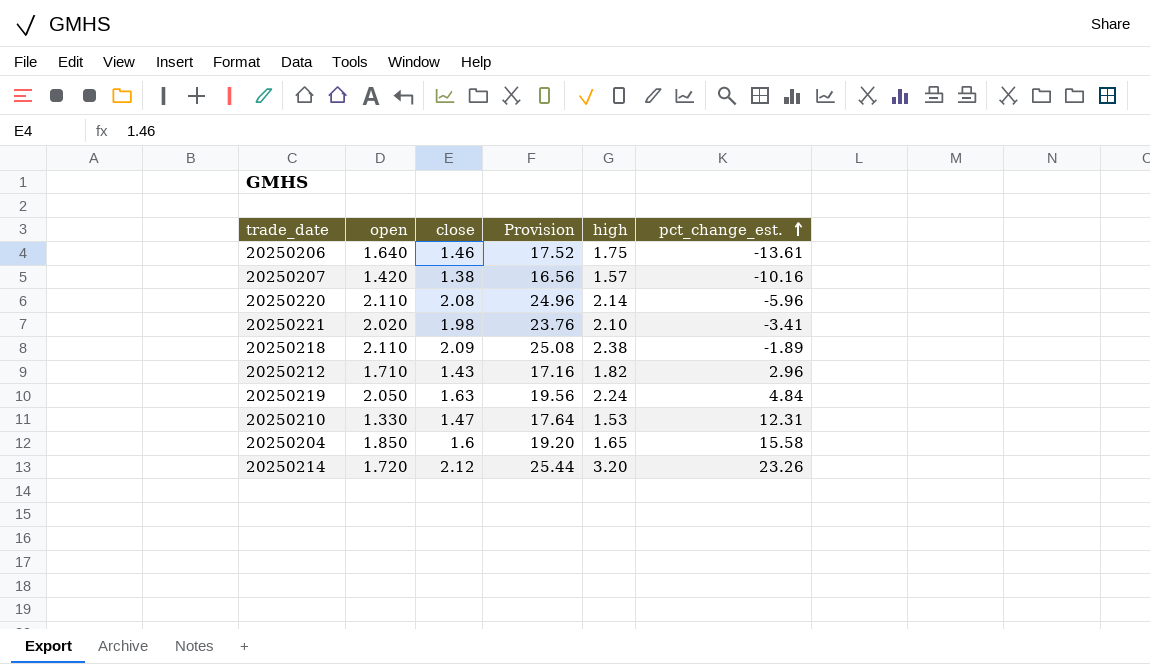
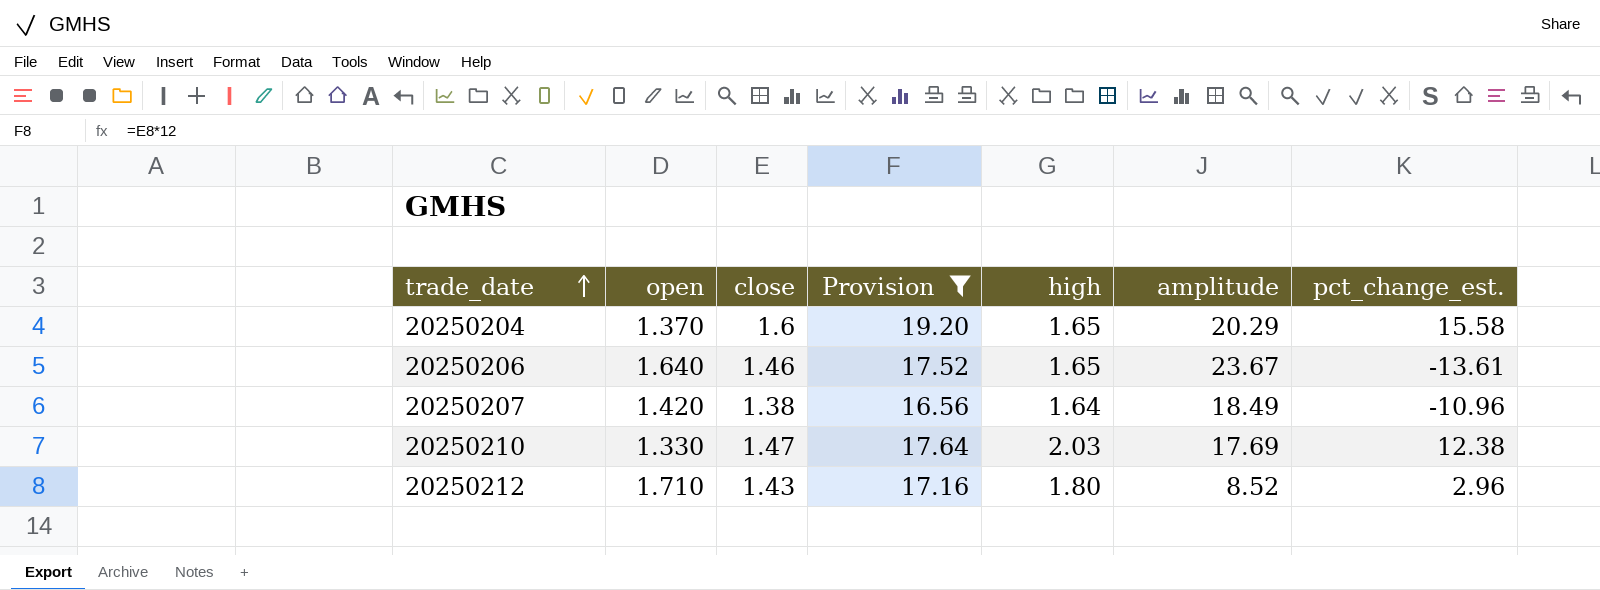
filter: none -> Provision <= 19.20
row order: pct_change_est. ascending -> trade_date ascending
column amplitude | position: none -> 6
20250204 | open: 1.850 -> 1.370
20250206 | high: 1.75 -> 1.65
20250207 | high: 1.57 -> 1.64
20250207 | pct_change_est.: -10.16 -> -10.96
20250210 | high: 1.53 -> 2.03
20250210 | pct_change_est.: 12.31 -> 12.38
20250212 | high: 1.82 -> 1.80

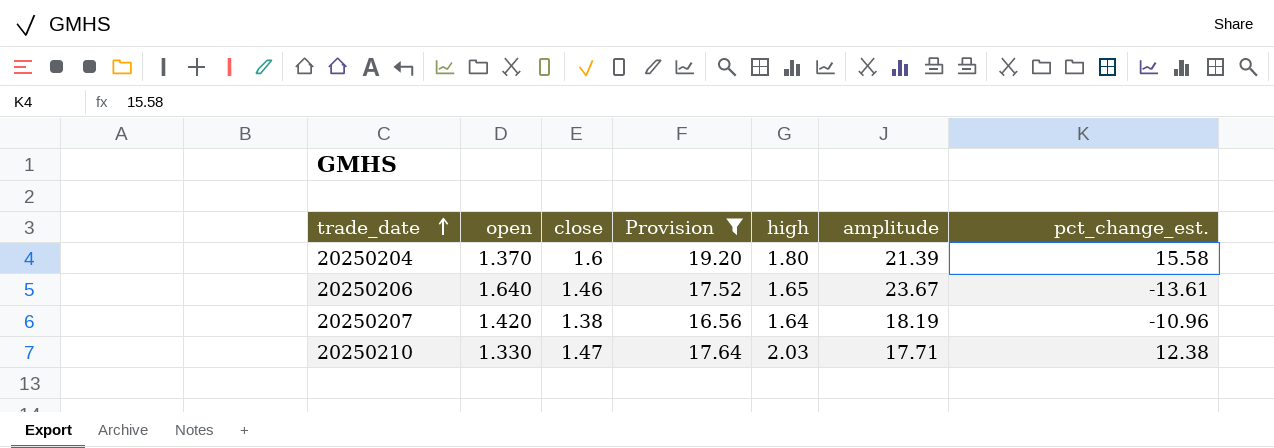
row 20250212: 1.710 | 1.43 | 17.16 | 1.80 | 8.52 | 2.96 -> none
20250204 | high: 1.65 -> 1.80
20250204 | amplitude: 20.29 -> 21.39
20250207 | amplitude: 18.49 -> 18.19
20250210 | amplitude: 17.69 -> 17.71

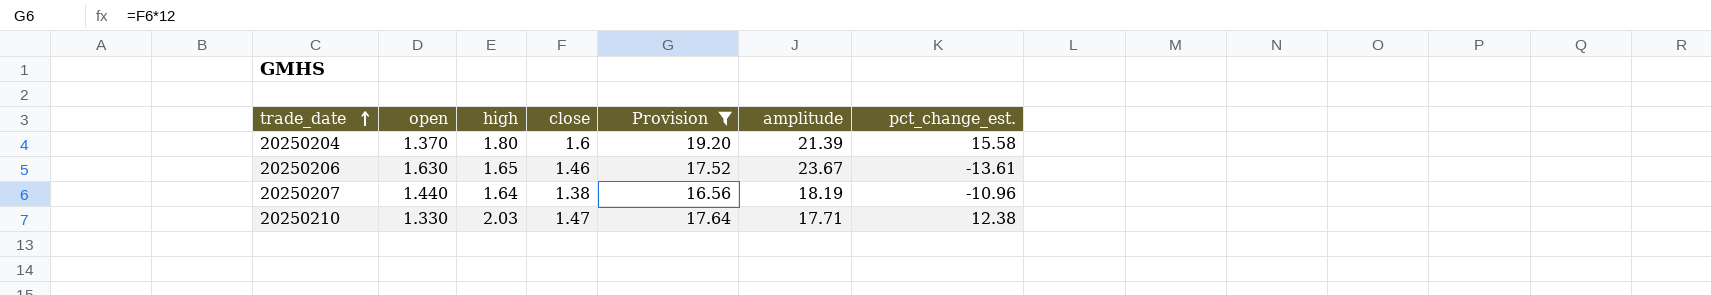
column high | position: 5 -> 3
20250206 | open: 1.640 -> 1.630
20250207 | open: 1.420 -> 1.440

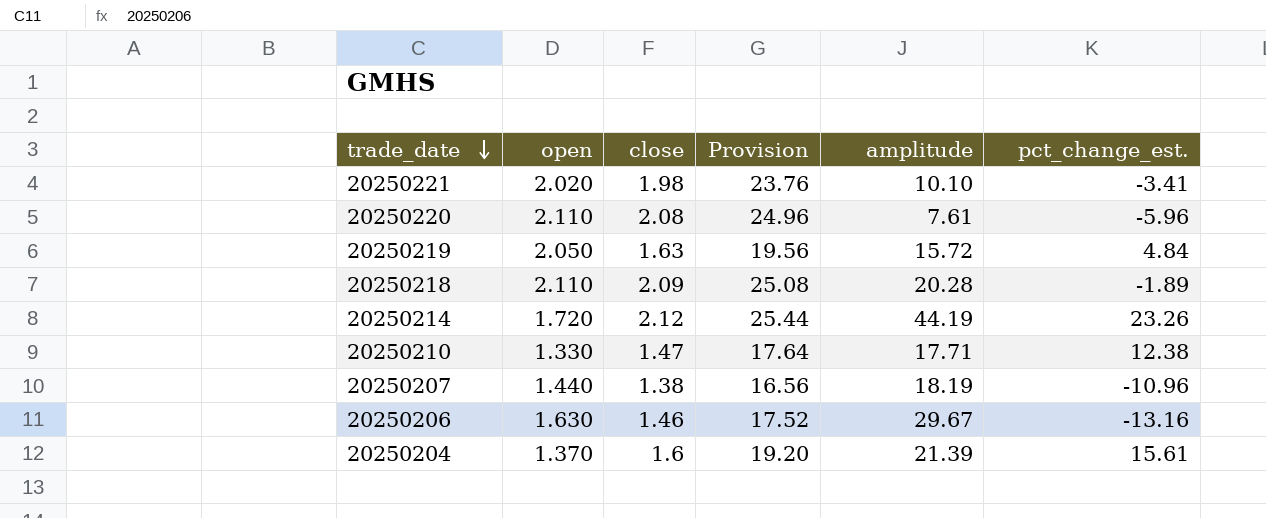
filter: Provision <= 19.20 -> none
row order: trade_date ascending -> trade_date descending
column high | position: 3 -> none
20250206 | amplitude: 23.67 -> 29.67
20250206 | pct_change_est.: -13.61 -> -13.16
20250204 | pct_change_est.: 15.58 -> 15.61

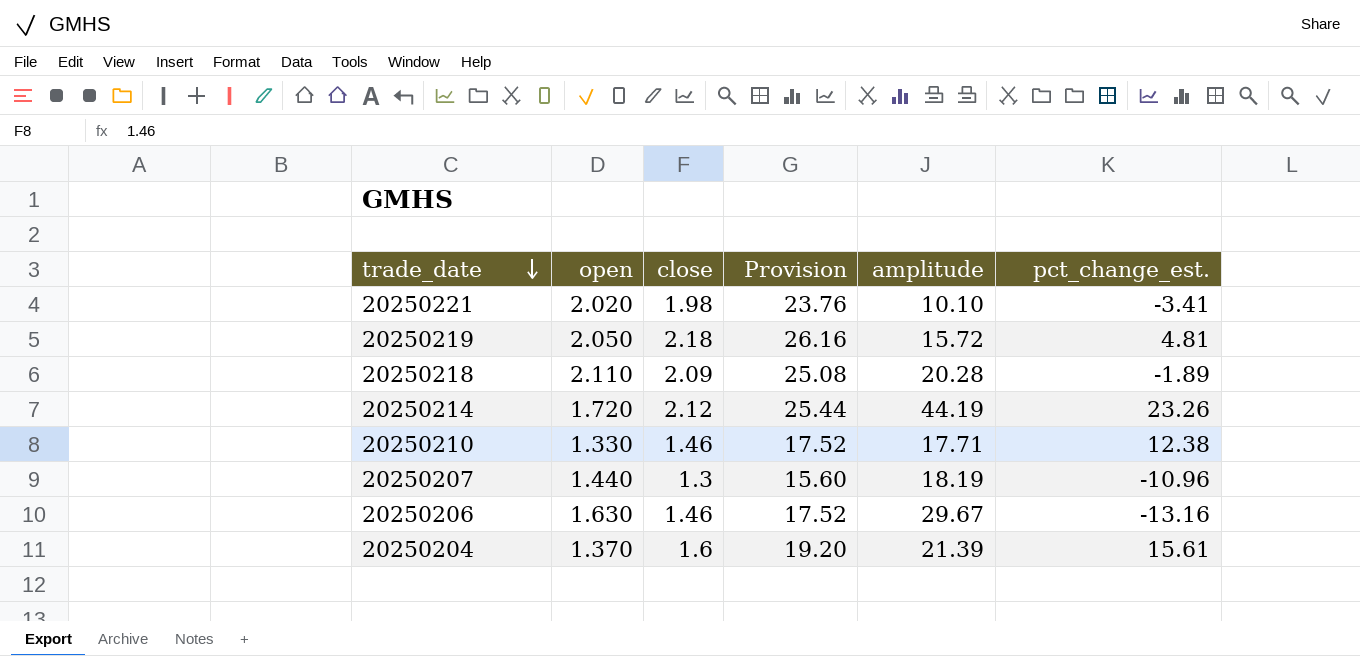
row 20250220: 2.110 | 2.08 | 24.96 | 7.61 | -5.96 -> none
20250219 | close: 1.63 -> 2.18
20250219 | Provision: 19.56 -> 26.16
20250219 | pct_change_est.: 4.84 -> 4.81
20250210 | close: 1.47 -> 1.46
20250210 | Provision: 17.64 -> 17.52
20250207 | close: 1.38 -> 1.3
20250207 | Provision: 16.56 -> 15.60

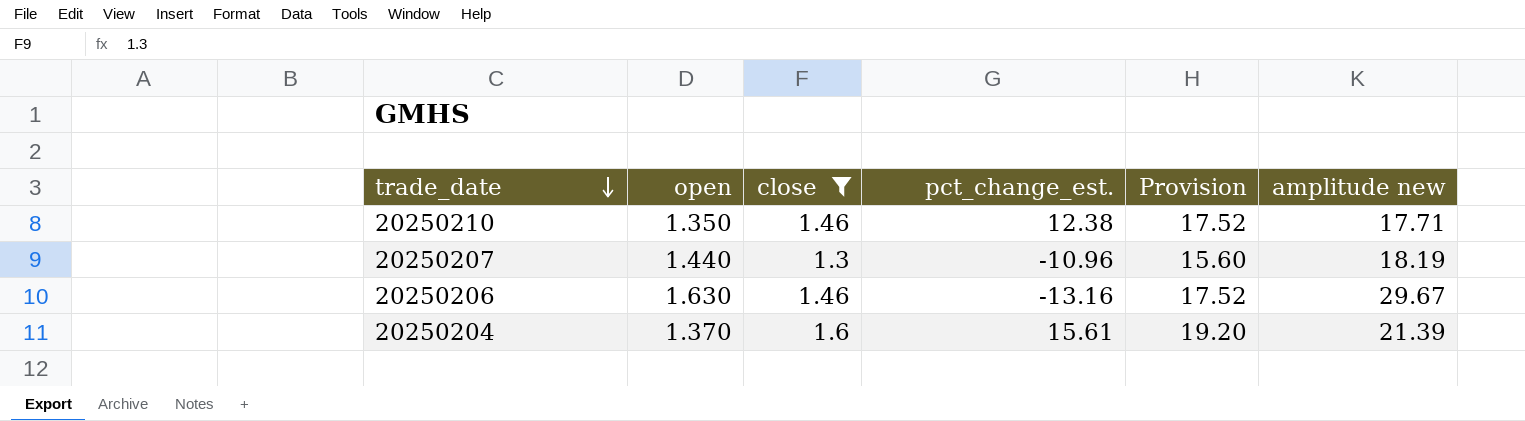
filter: none -> close <= 1.6
column pct_change_est. | position: 6 -> 4
column name: amplitude -> amplitude new
20250210 | open: 1.330 -> 1.350

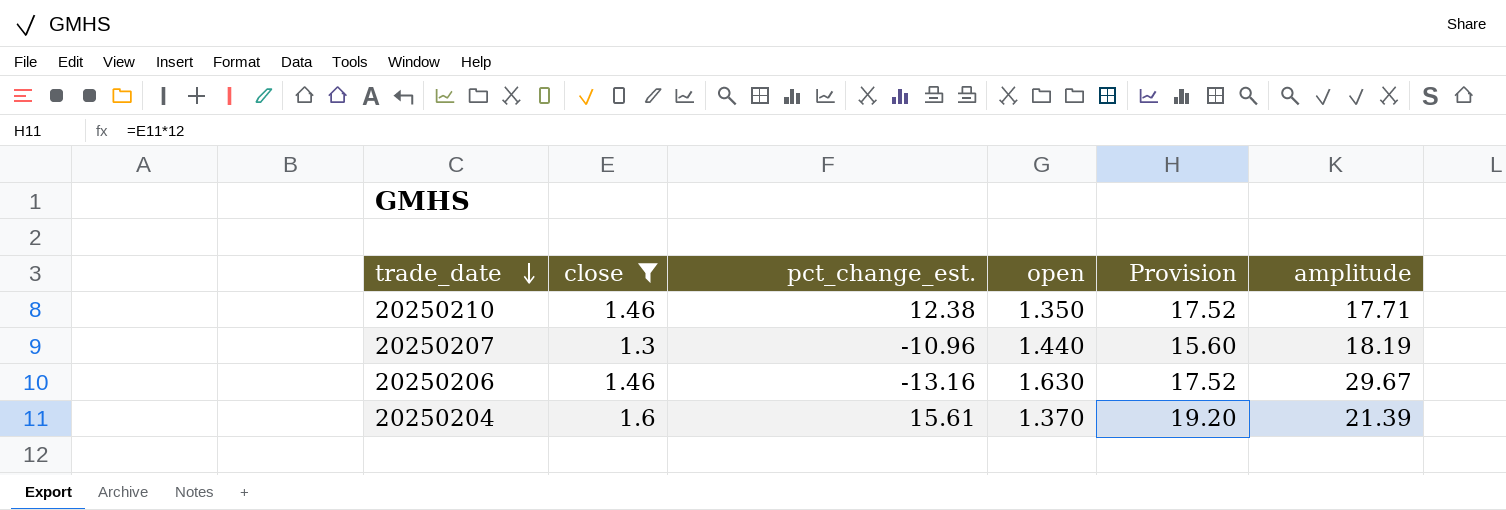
column open | position: 2 -> 4
column name: amplitude new -> amplitude

